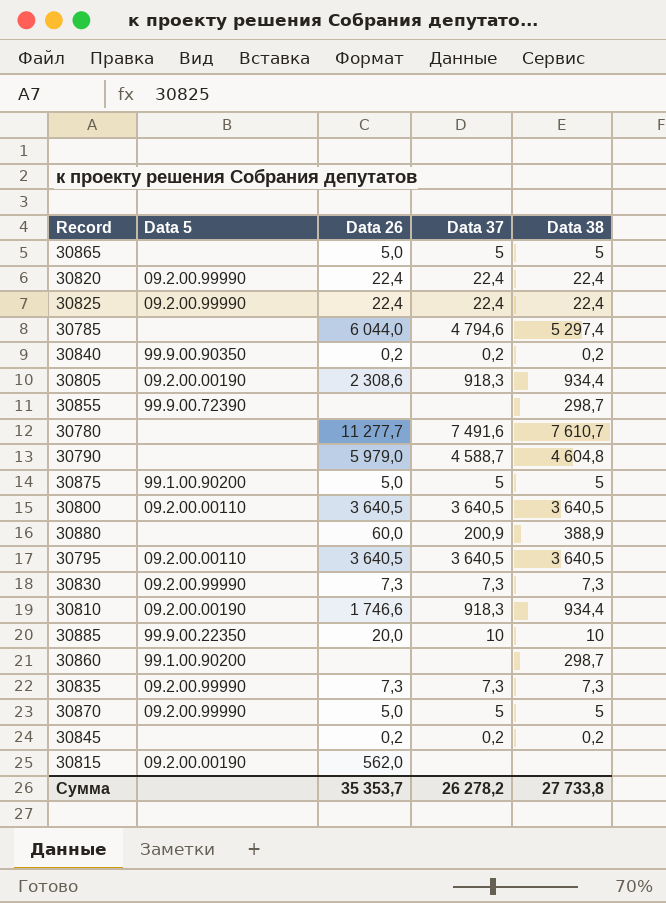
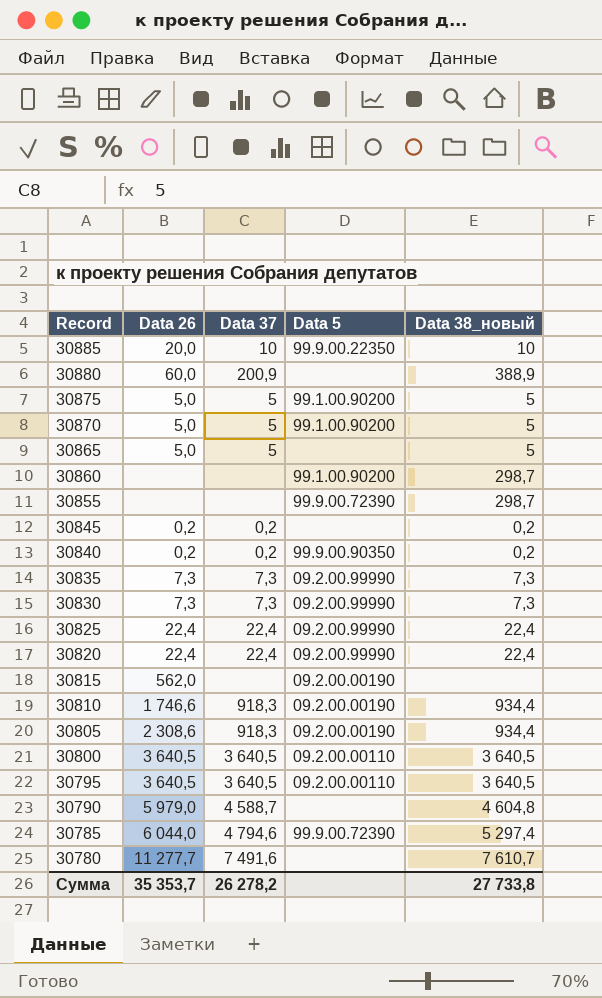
row order: none -> Record descending
column Data 5 | position: 2 -> 4
column name: Data 38 -> Data 38_новый
30870 | Data 5: 09.2.00.99990 -> 99.1.00.90200
30785 | Data 5: none -> 99.9.00.72390

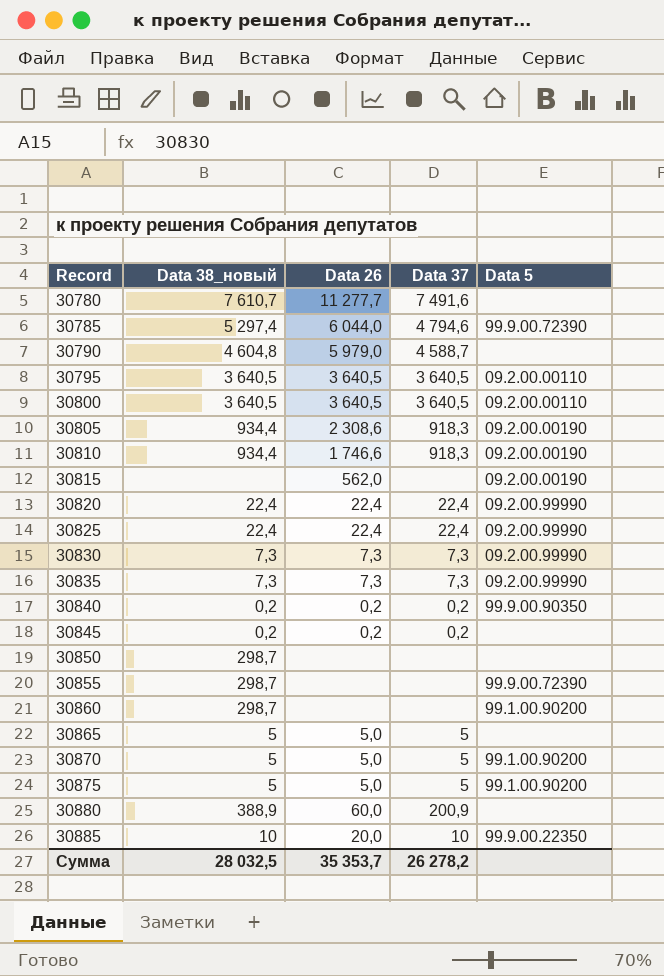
row order: Record descending -> Record ascending
column Data 38_новый | position: 5 -> 2
row 30850: none -> 298,7 | none | none | none
Сумма | Data 38_новый: 27 733,8 -> 28 032,5

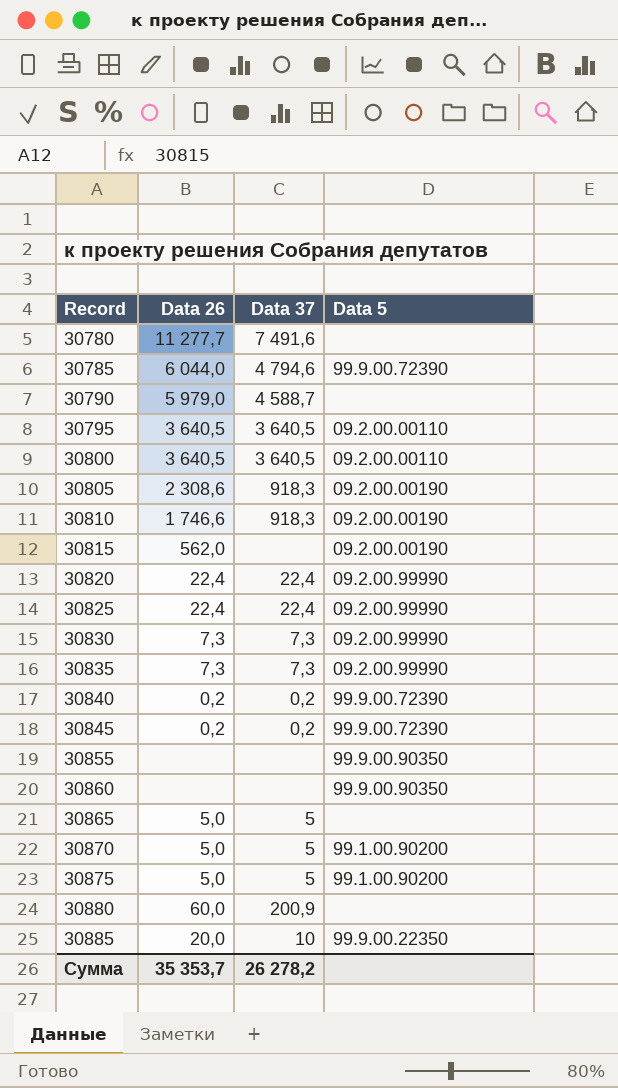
column Data 38_новый | position: 2 -> none
row 30850: 298,7 | none | none | none -> none
30840 | Data 5: 99.9.00.90350 -> 99.9.00.72390
30845 | Data 5: none -> 99.9.00.72390
30855 | Data 5: 99.9.00.72390 -> 99.9.00.90350
30860 | Data 5: 99.1.00.90200 -> 99.9.00.90350

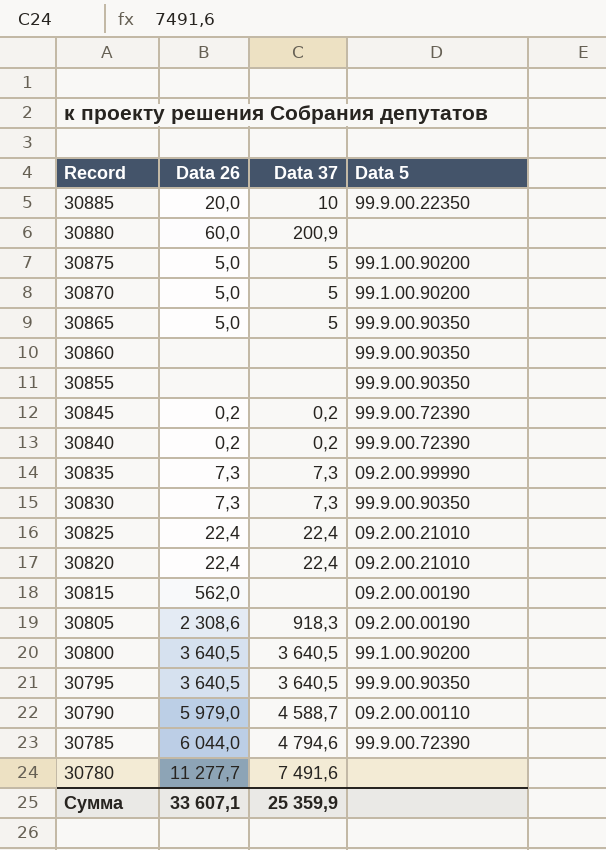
row order: Record ascending -> Record descending
row 30810: 1 746,6 | 918,3 | 09.2.00.00190 -> none
30865 | Data 5: none -> 99.9.00.90350
30830 | Data 5: 09.2.00.99990 -> 99.9.00.90350
30825 | Data 5: 09.2.00.99990 -> 09.2.00.21010
30820 | Data 5: 09.2.00.99990 -> 09.2.00.21010
30800 | Data 5: 09.2.00.00110 -> 99.1.00.90200
30795 | Data 5: 09.2.00.00110 -> 99.9.00.90350
30790 | Data 5: none -> 09.2.00.00110
Сумма | Data 26: 35 353,7 -> 33 607,1
Сумма | Data 37: 26 278,2 -> 25 359,9

